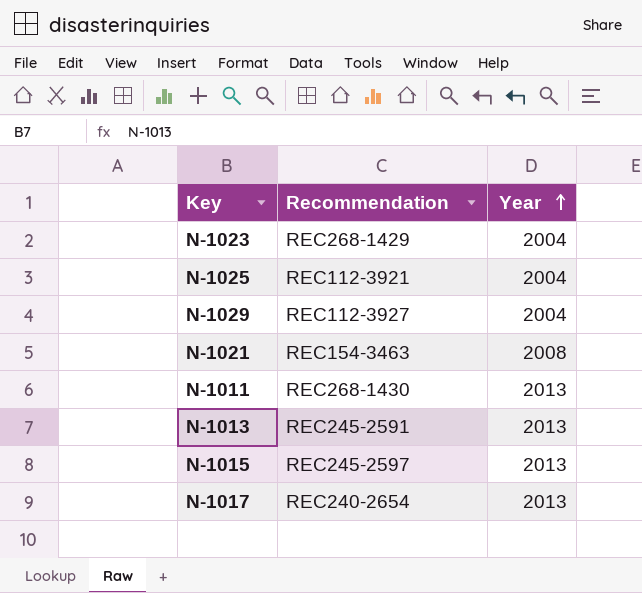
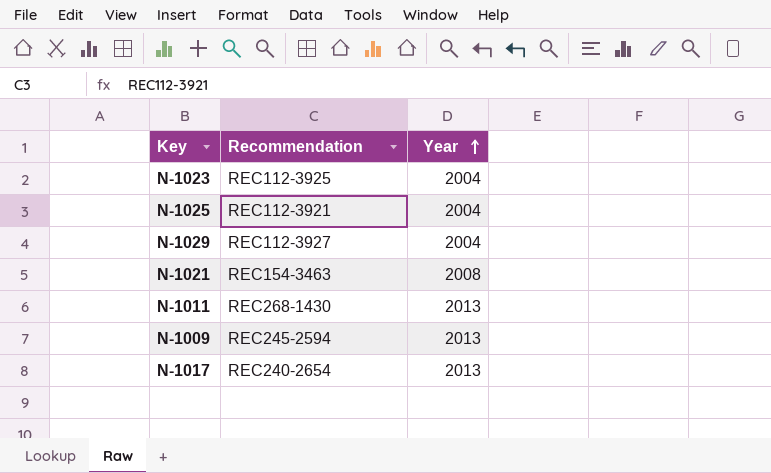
row N-1013: REC245-2591 | 2013 -> none
row N-1015: REC245-2597 | 2013 -> none
N-1023 | Recommendation: REC268-1429 -> REC112-3925
row N-1009: none -> REC245-2594 | 2013

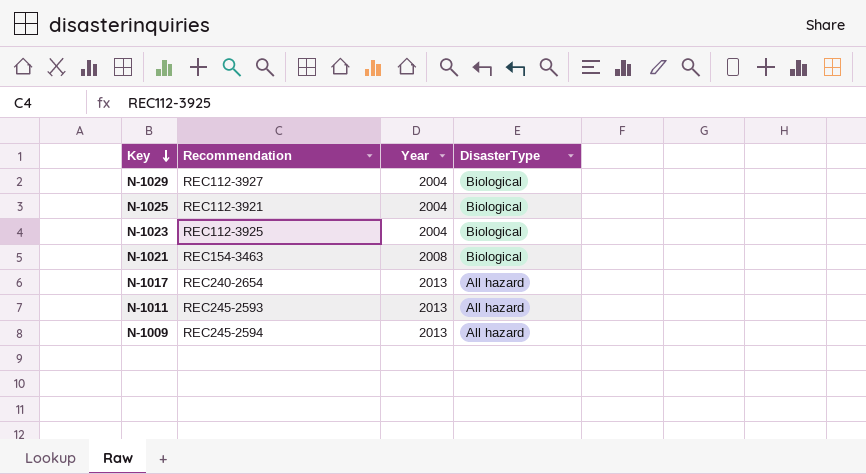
row order: Year ascending -> Key descending
column DisasterType | position: none -> 4
N-1011 | Recommendation: REC268-1430 -> REC245-2593

